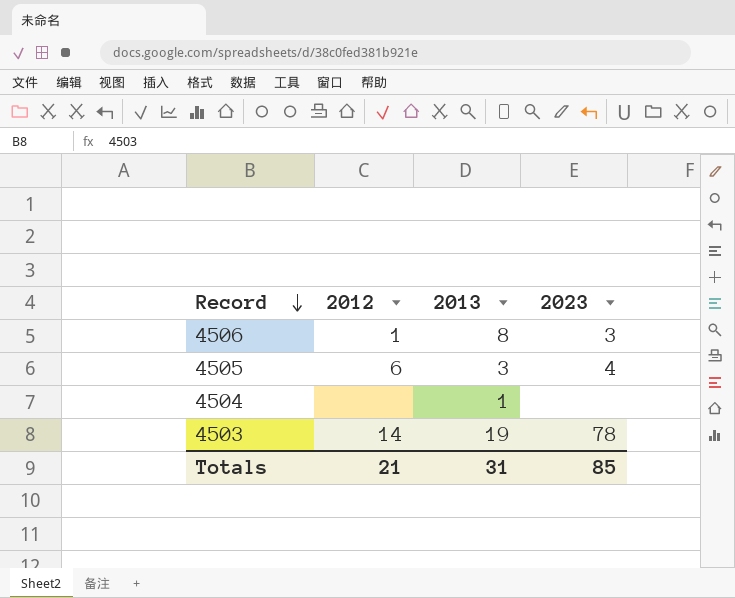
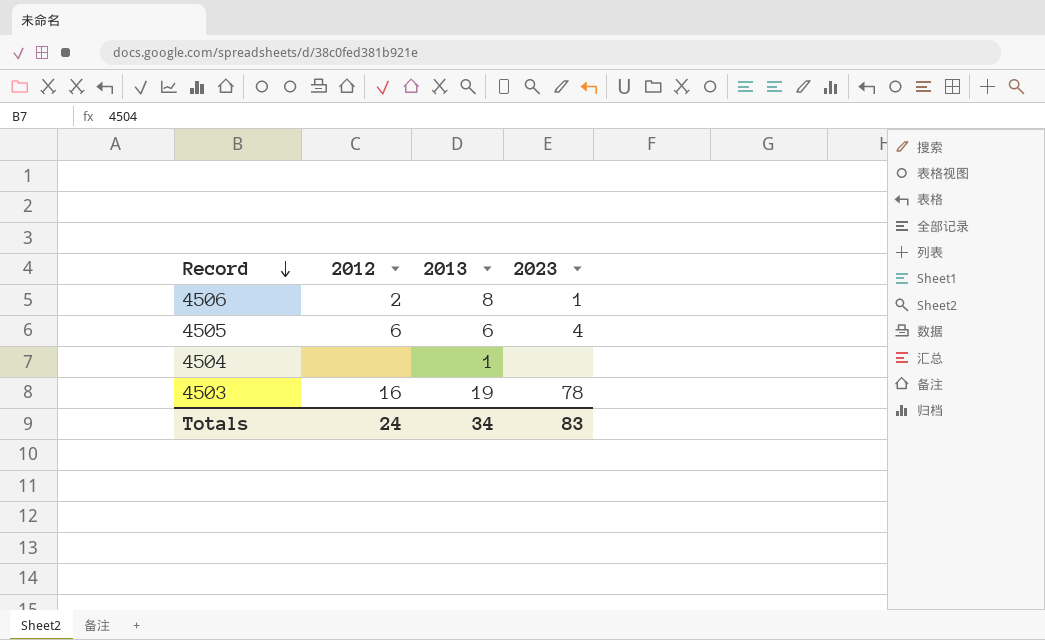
4506 | 2012: 1 -> 2
4506 | 2023: 3 -> 1
4505 | 2013: 3 -> 6
4503 | 2012: 14 -> 16
Totals | 2012: 21 -> 24
Totals | 2013: 31 -> 34
Totals | 2023: 85 -> 83

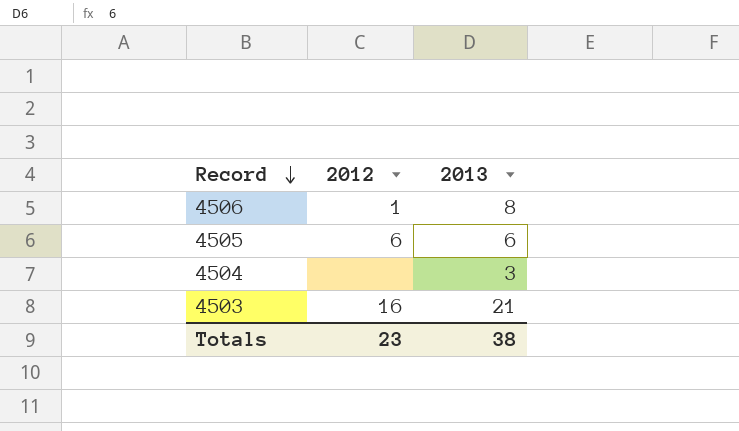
column 2023 | position: 4 -> none
4506 | 2012: 2 -> 1
4504 | 2013: 1 -> 3
4503 | 2013: 19 -> 21
Totals | 2012: 24 -> 23
Totals | 2013: 34 -> 38

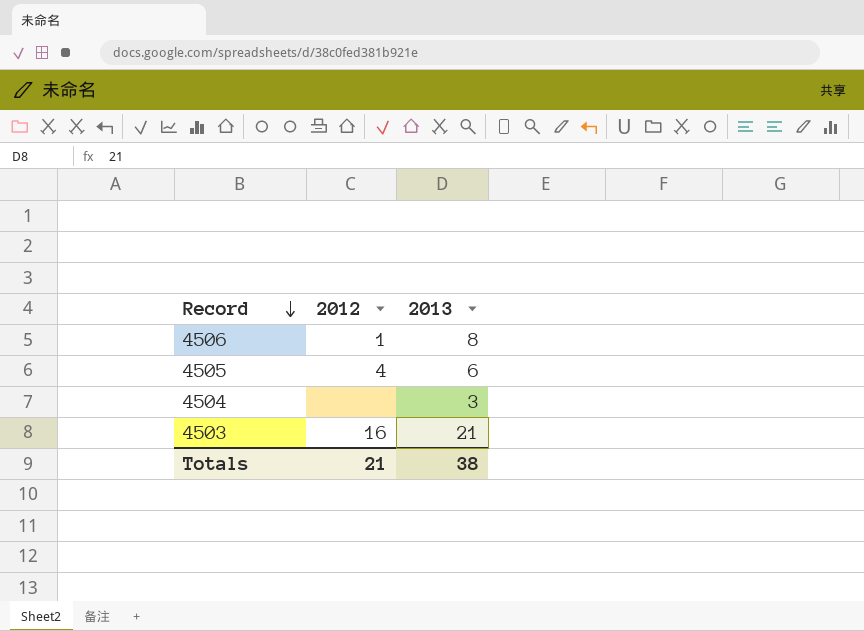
4505 | 2012: 6 -> 4
Totals | 2012: 23 -> 21

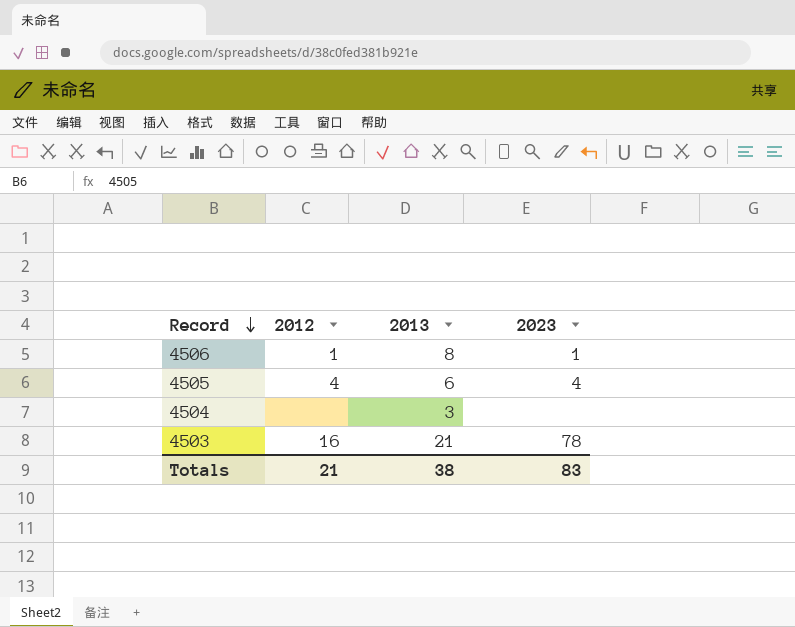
column 2023 | position: none -> 4

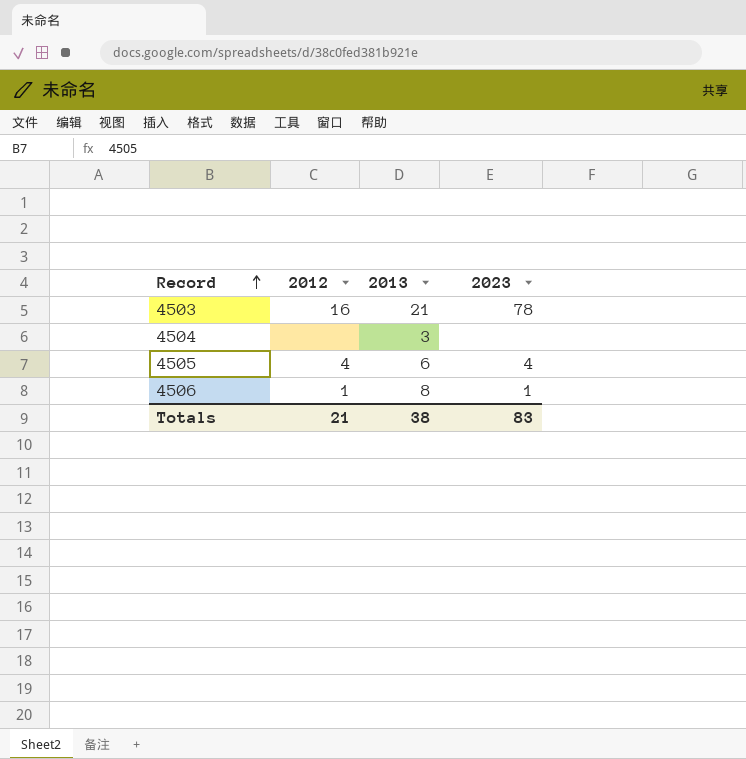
row order: Record descending -> Record ascending

